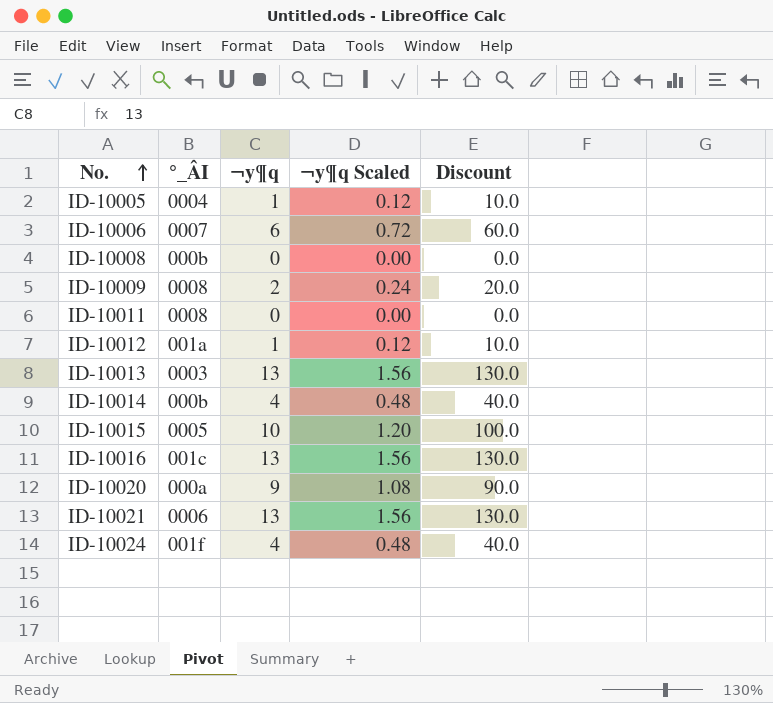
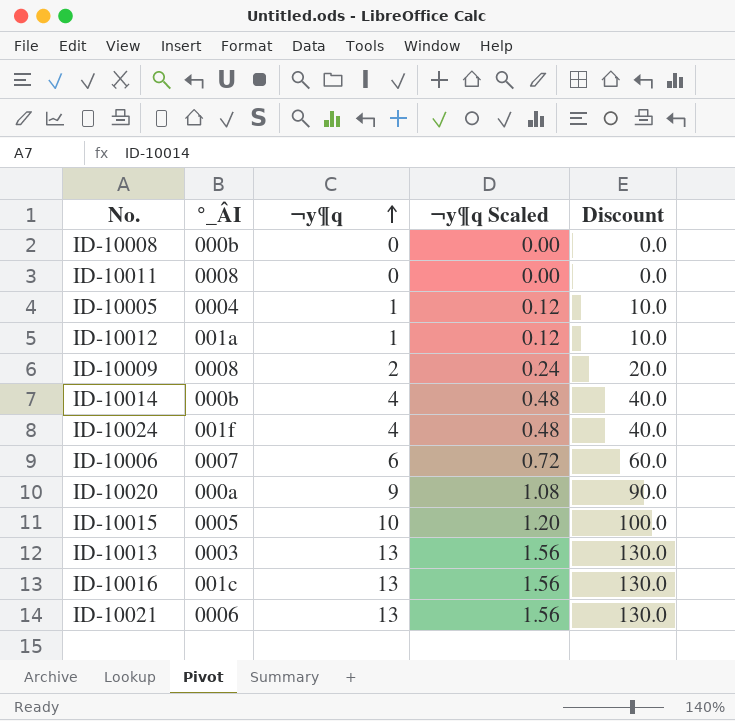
row order: No. ascending -> ¬y¶q ascending

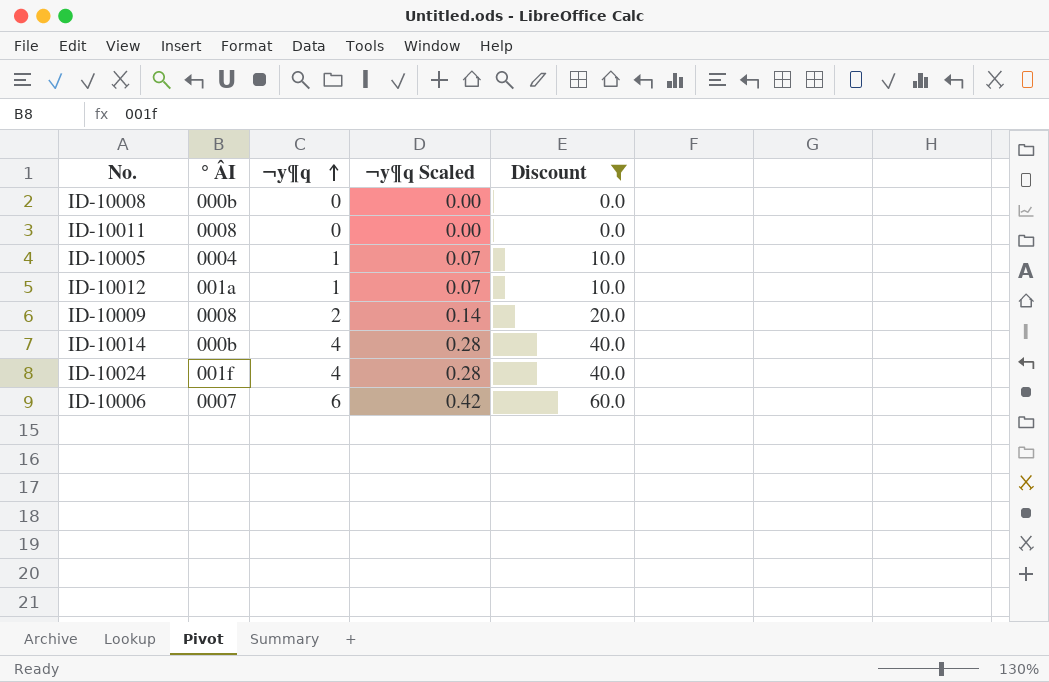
filter: none -> Discount <= 60.0
column name: °_ÂI -> ° ÂI
column ¬y¶q Scaled | formula: [¬y¶q] * 0.12 -> [¬y¶q] * 0.07

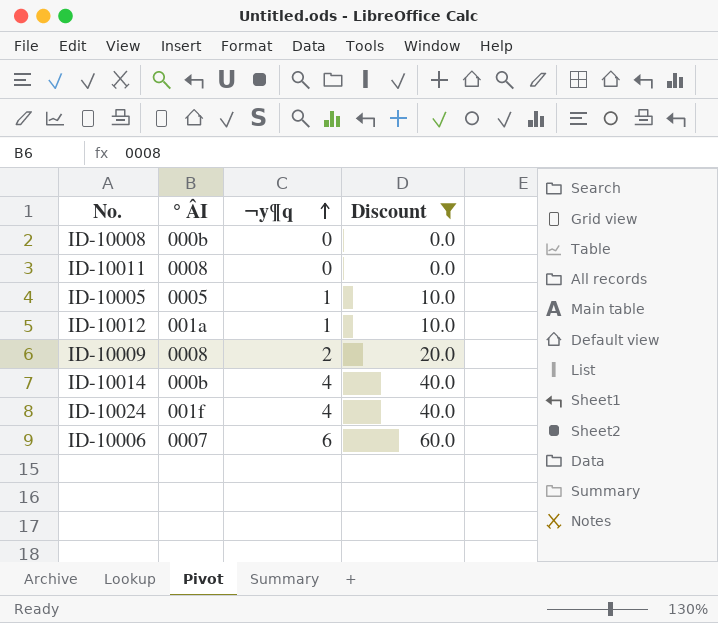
column ¬y¶q Scaled | formula: [¬y¶q] * 0.07 -> none
ID-10005 | ° ÂI: 0004 -> 0005

